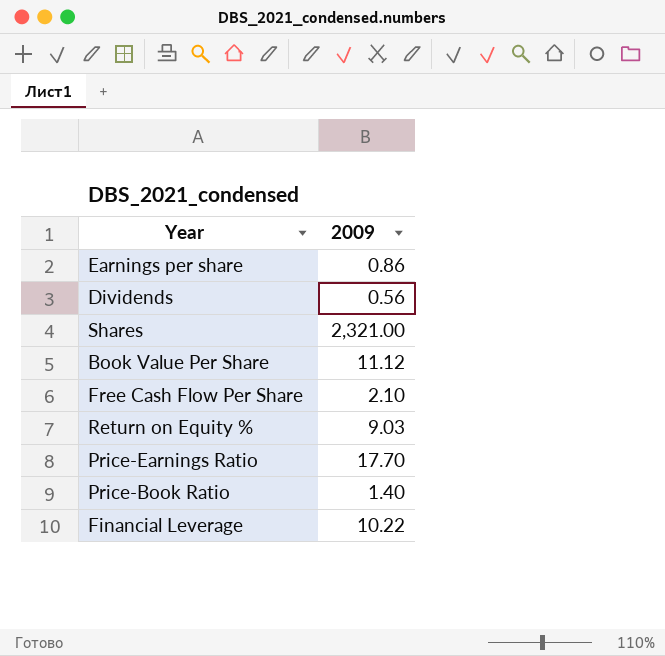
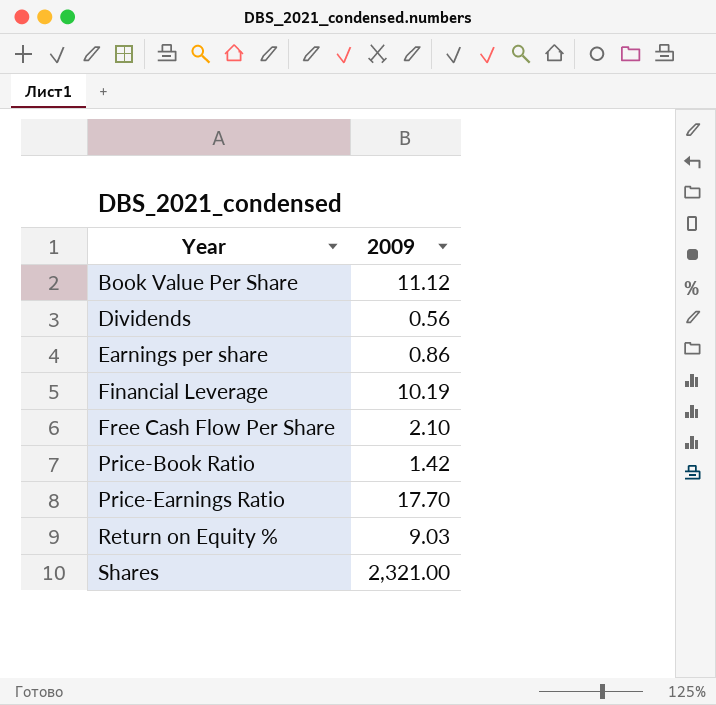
row order: none -> Year ascending
Financial Leverage | 2009: 10.22 -> 10.19
Price-Book Ratio | 2009: 1.40 -> 1.42

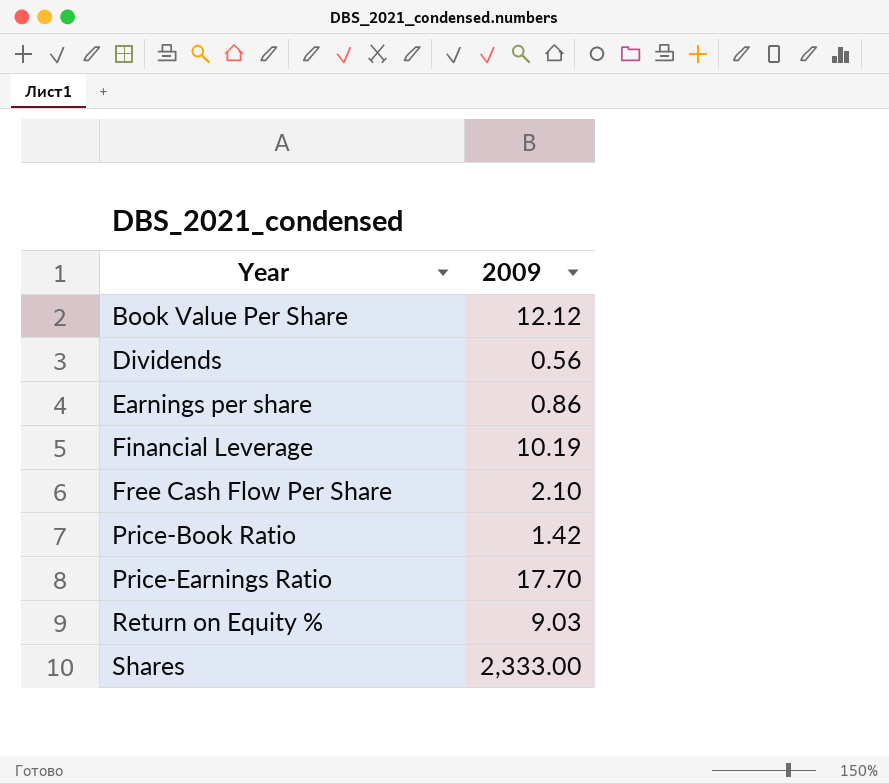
Book Value Per Share | 2009: 11.12 -> 12.12
Shares | 2009: 2,321.00 -> 2,333.00

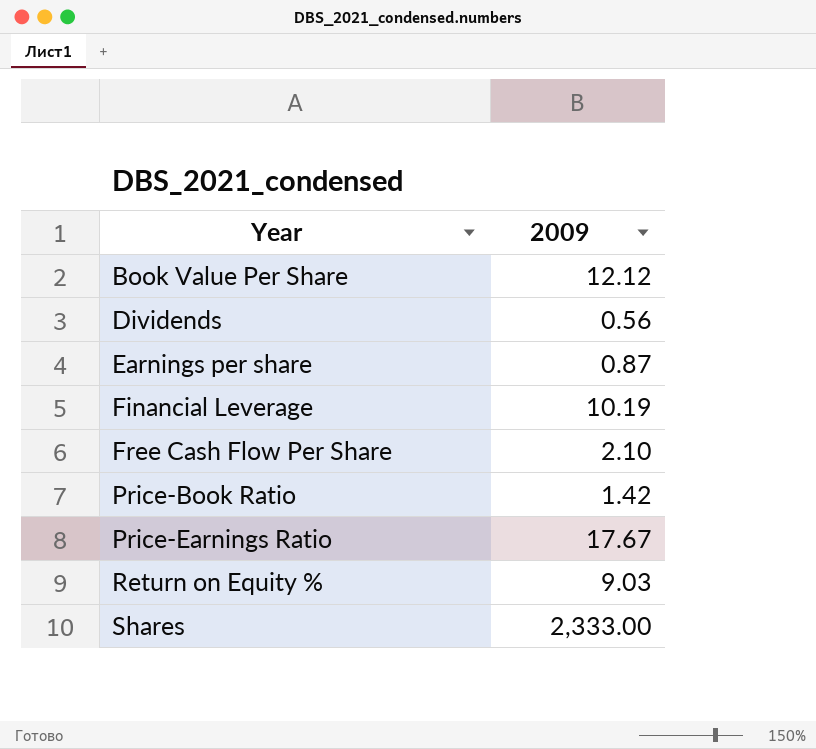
Earnings per share | 2009: 0.86 -> 0.87
Price-Earnings Ratio | 2009: 17.70 -> 17.67

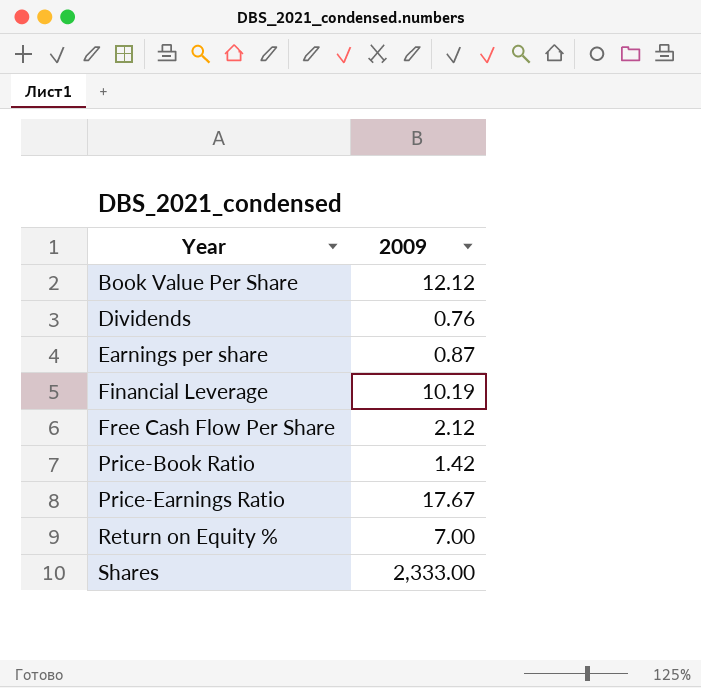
Dividends | 2009: 0.56 -> 0.76
Free Cash Flow Per Share | 2009: 2.10 -> 2.12
Return on Equity % | 2009: 9.03 -> 7.00

